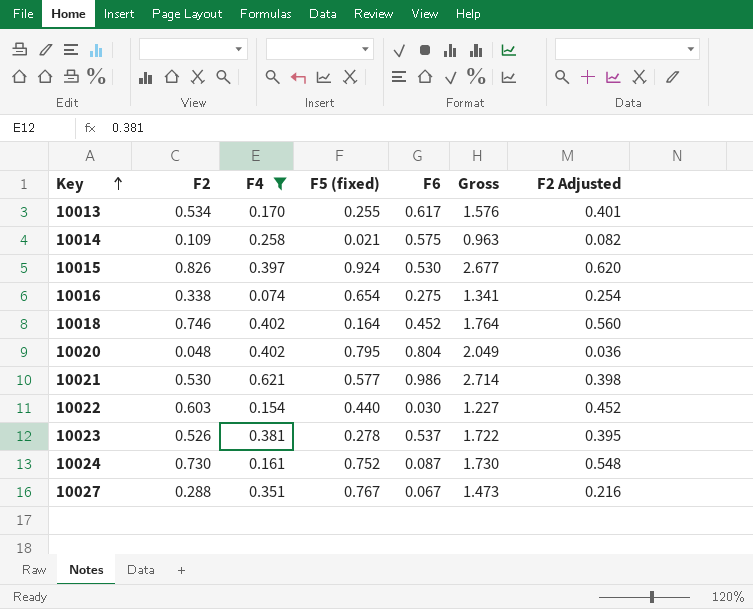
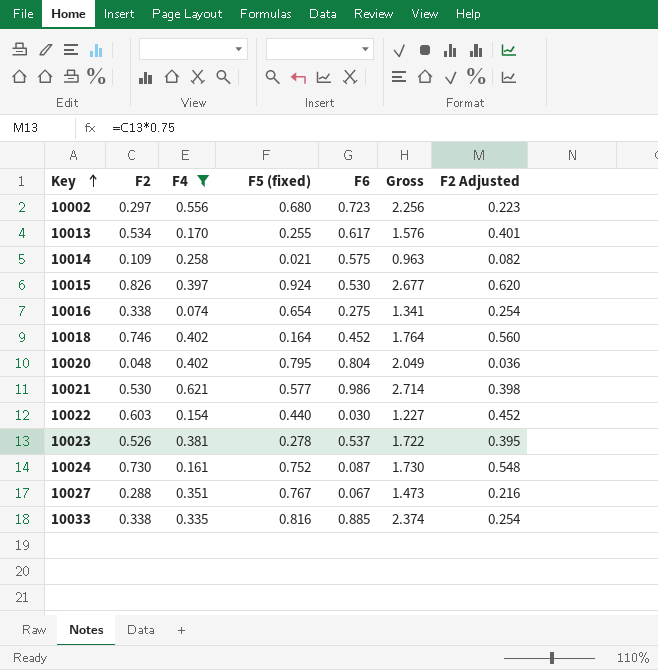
row 10002: none -> 0.297 | 0.556 | 0.680 | 0.723 | 2.256 | 0.223
row 10033: none -> 0.338 | 0.335 | 0.816 | 0.885 | 2.374 | 0.254

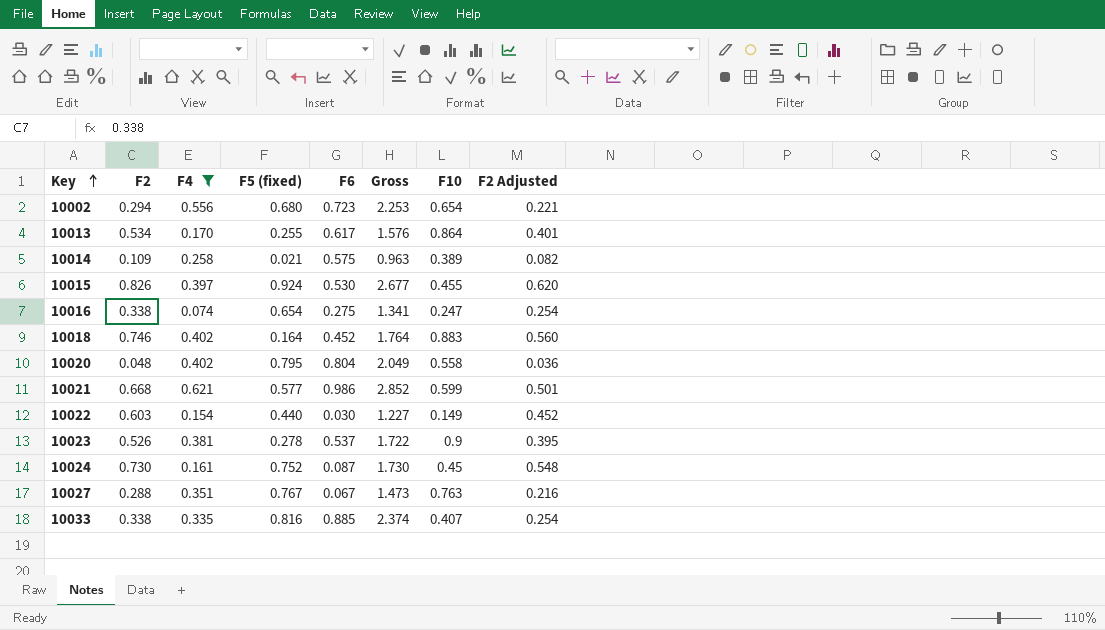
column F10 | position: none -> 7
10002 | F2: 0.297 -> 0.294
10002 | Gross: 2.256 -> 2.253
10002 | F2 Adjusted: 0.223 -> 0.221
10021 | F2: 0.530 -> 0.668
10021 | Gross: 2.714 -> 2.852
10021 | F2 Adjusted: 0.398 -> 0.501

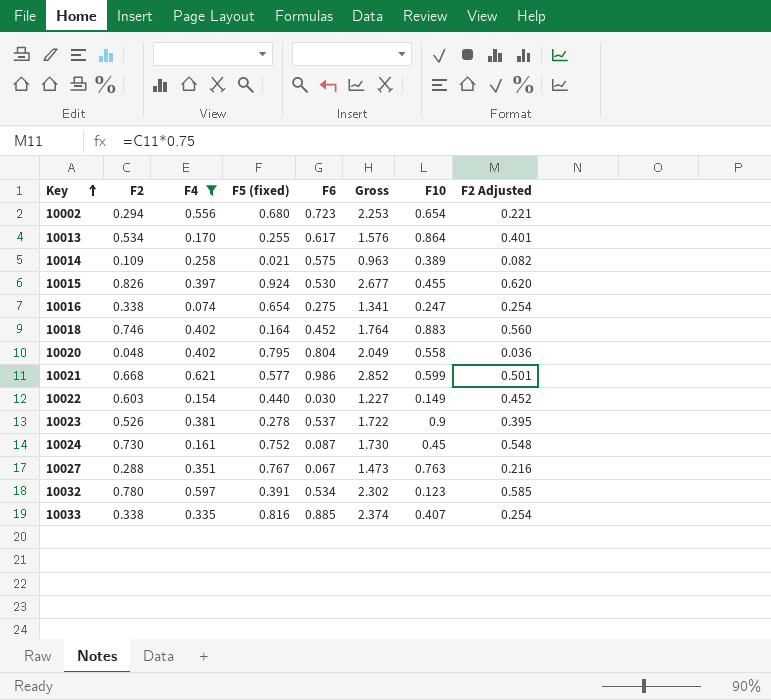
row 10032: none -> 0.780 | 0.597 | 0.391 | 0.534 | 2.302 | 0.123 | 0.585

